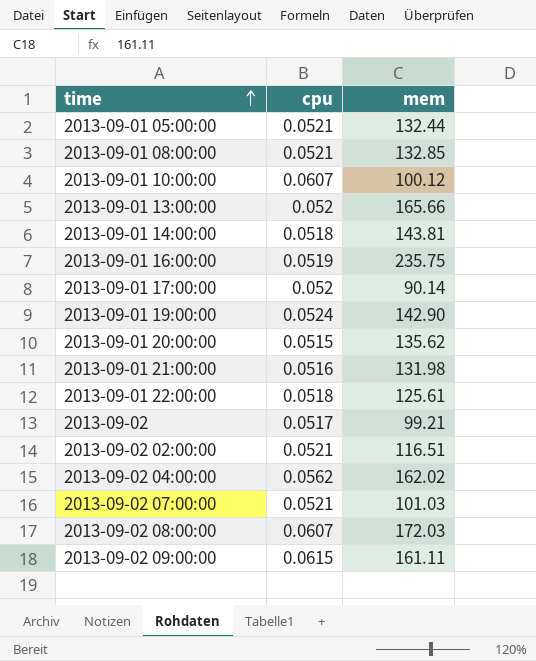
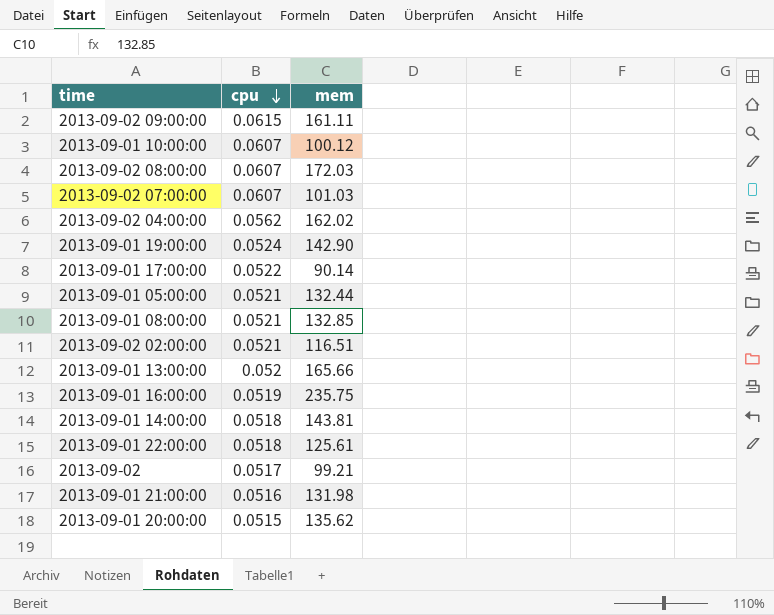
row order: time ascending -> cpu descending
2013-09-02 07:00:00 | cpu: 0.0521 -> 0.0607
2013-09-01 17:00:00 | cpu: 0.052 -> 0.0522

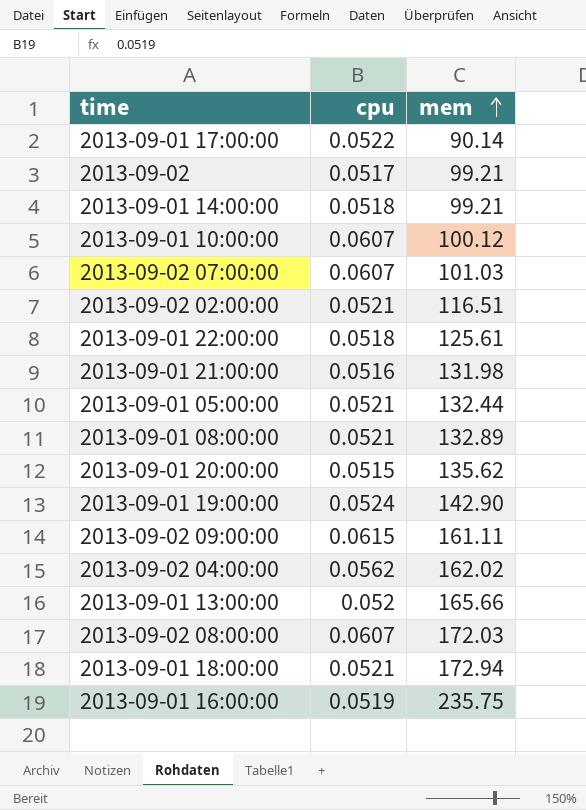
row order: cpu descending -> mem ascending
2013-09-01 14:00:00 | mem: 143.81 -> 99.21
2013-09-01 08:00:00 | mem: 132.85 -> 132.89
row 2013-09-01 18:00:00: none -> 0.0521 | 172.94

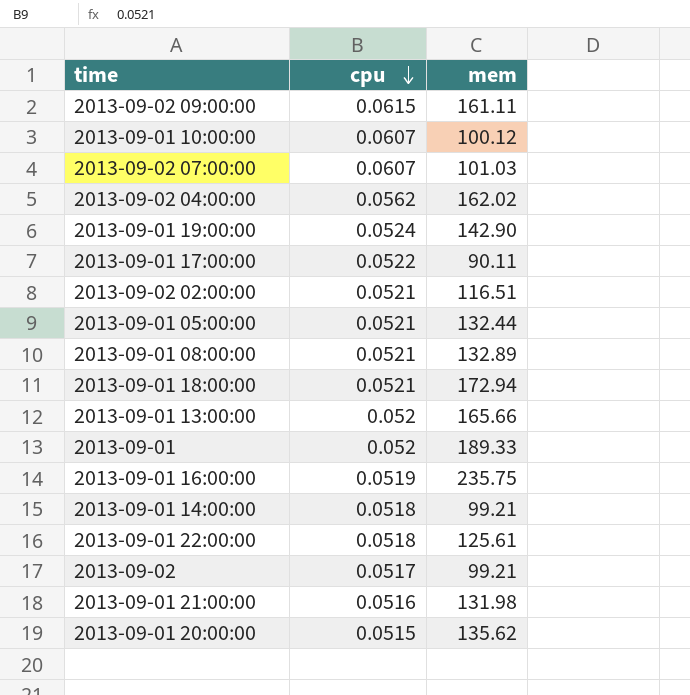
row order: mem ascending -> cpu descending
row 2013-09-02 08:00:00: 0.0607 | 172.03 -> none
2013-09-01 17:00:00 | mem: 90.14 -> 90.11
row 2013-09-01: none -> 0.052 | 189.33

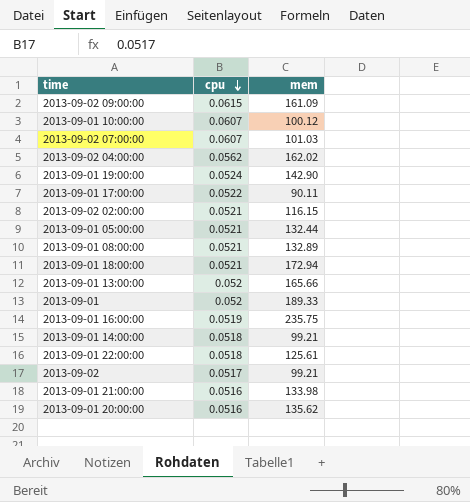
2013-09-02 09:00:00 | mem: 161.11 -> 161.09
2013-09-02 02:00:00 | mem: 116.51 -> 116.15
2013-09-01 21:00:00 | mem: 131.98 -> 133.98
2013-09-01 20:00:00 | cpu: 0.0515 -> 0.0516

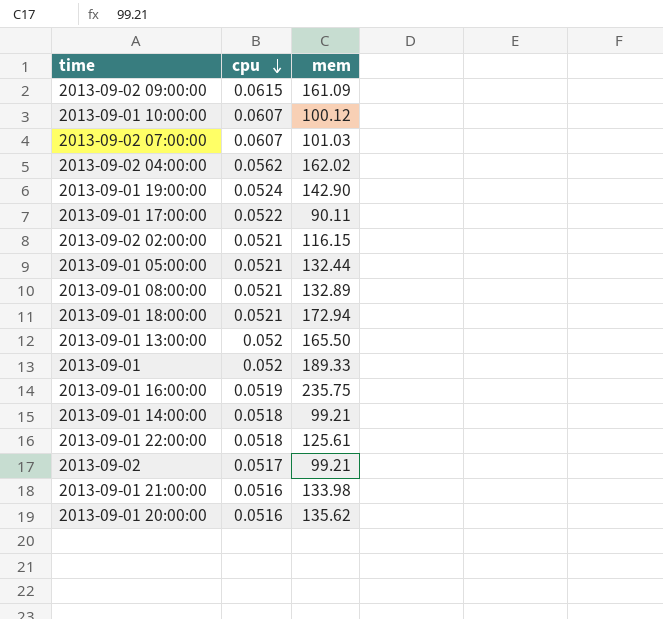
2013-09-01 13:00:00 | mem: 165.66 -> 165.50

